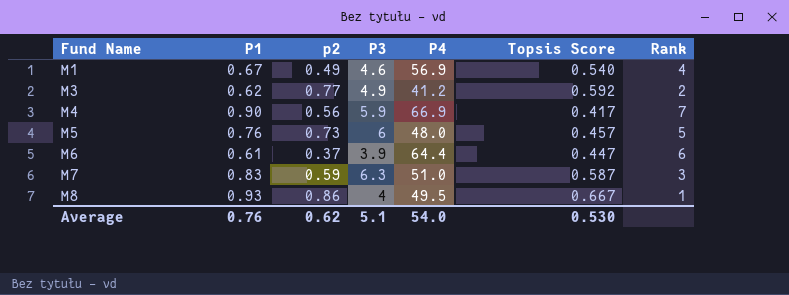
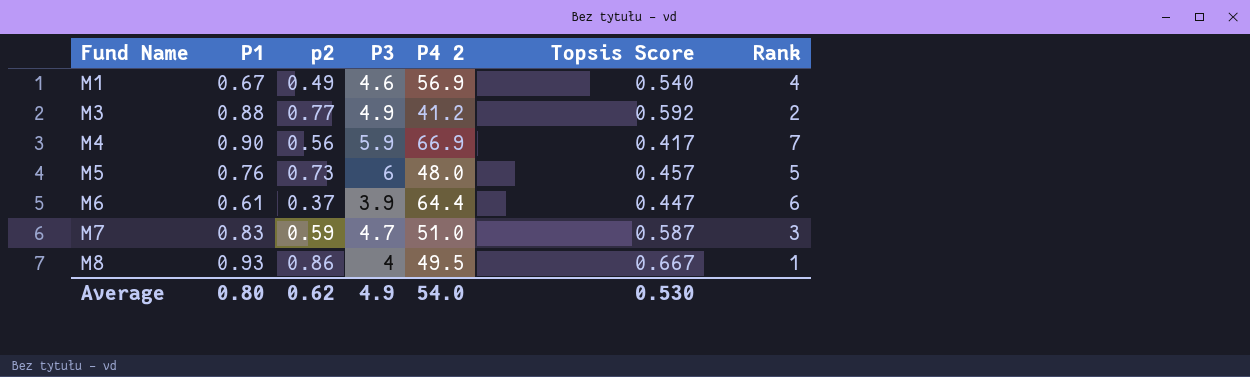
column name: P4 -> P4 2
M3 | P1: 0.62 -> 0.88
M7 | P3: 6.3 -> 4.7
Average | P1: 0.76 -> 0.80
Average | P3: 5.1 -> 4.9

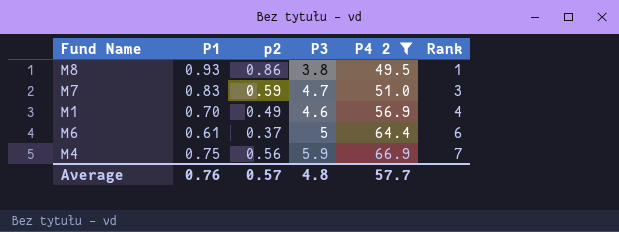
filter: none -> P4 2 >= 49.5
row order: Fund Name ascending -> P4 2 ascending
column Topsis Score | position: 6 -> none
M8 | P3: 4 -> 3.8
M1 | P1: 0.67 -> 0.70
M6 | P3: 3.9 -> 5
M4 | P1: 0.90 -> 0.75
Average | P1: 0.80 -> 0.76
Average | p2: 0.62 -> 0.57
Average | P3: 4.9 -> 4.8
Average | P4 2: 54.0 -> 57.7

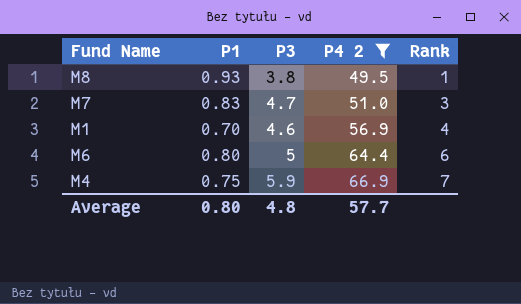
column p2 | position: 3 -> none
M6 | P1: 0.61 -> 0.80
Average | P1: 0.76 -> 0.80

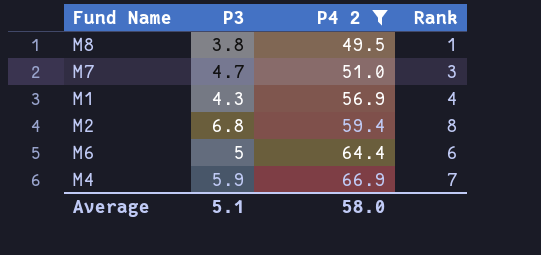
column P1 | position: 2 -> none
M1 | P3: 4.6 -> 4.3
row M2: none -> 6.8 | 59.4 | 8
Average | P3: 4.8 -> 5.1
Average | P4 2: 57.7 -> 58.0

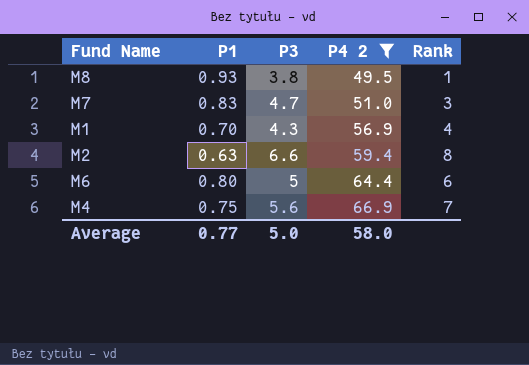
column P1 | position: none -> 2
M2 | P3: 6.8 -> 6.6
M4 | P3: 5.9 -> 5.6
Average | P3: 5.1 -> 5.0

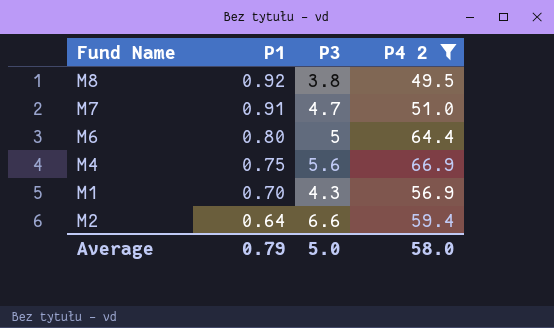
row order: P4 2 ascending -> P1 descending
column Rank | position: 5 -> none
M8 | P1: 0.93 -> 0.92
M7 | P1: 0.83 -> 0.91
M2 | P1: 0.63 -> 0.64
Average | P1: 0.77 -> 0.79

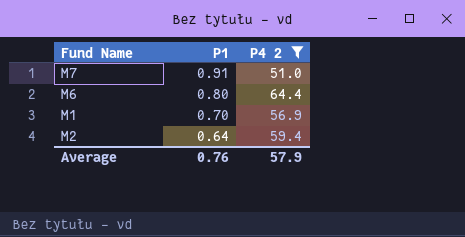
column P3 | position: 3 -> none
row M8: 0.92 | 3.8 | 49.5 -> none
row M4: 0.75 | 5.6 | 66.9 -> none
Average | P1: 0.79 -> 0.76
Average | P4 2: 58.0 -> 57.9

